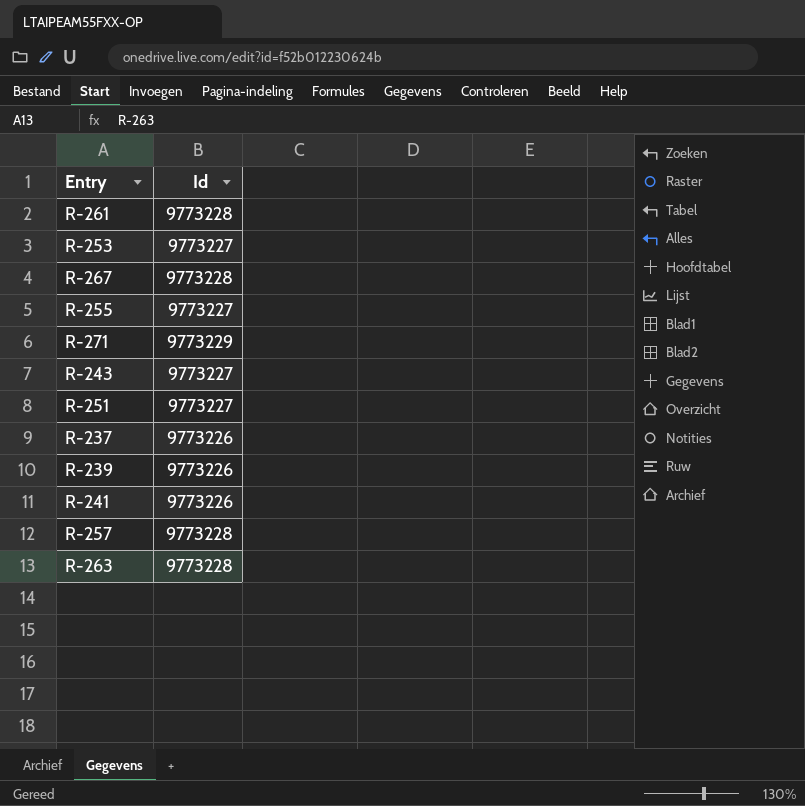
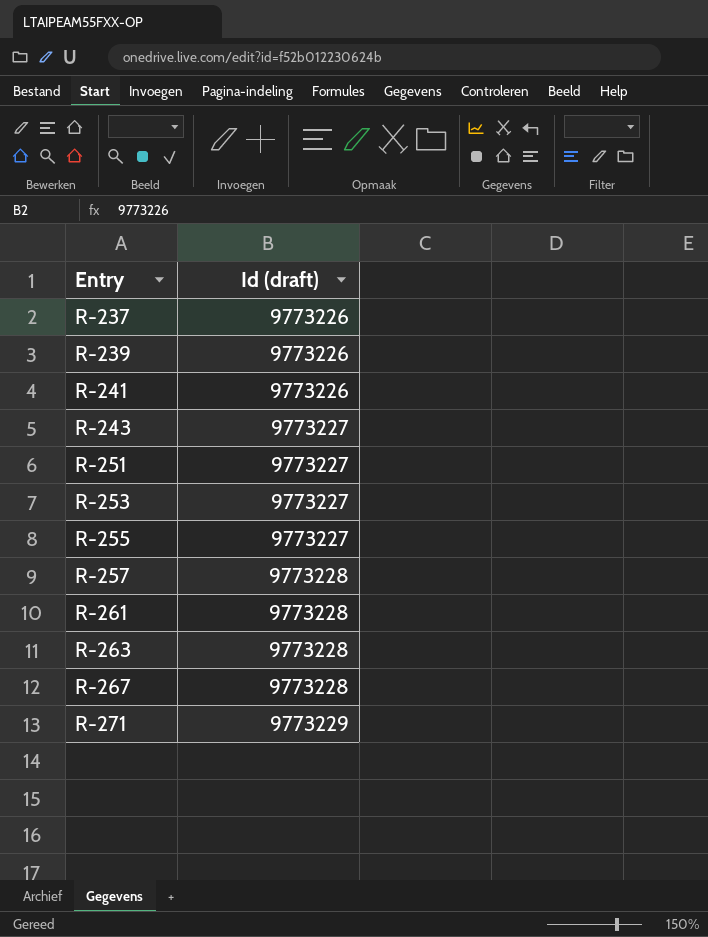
row order: none -> Entry ascending
column name: Id -> Id (draft)

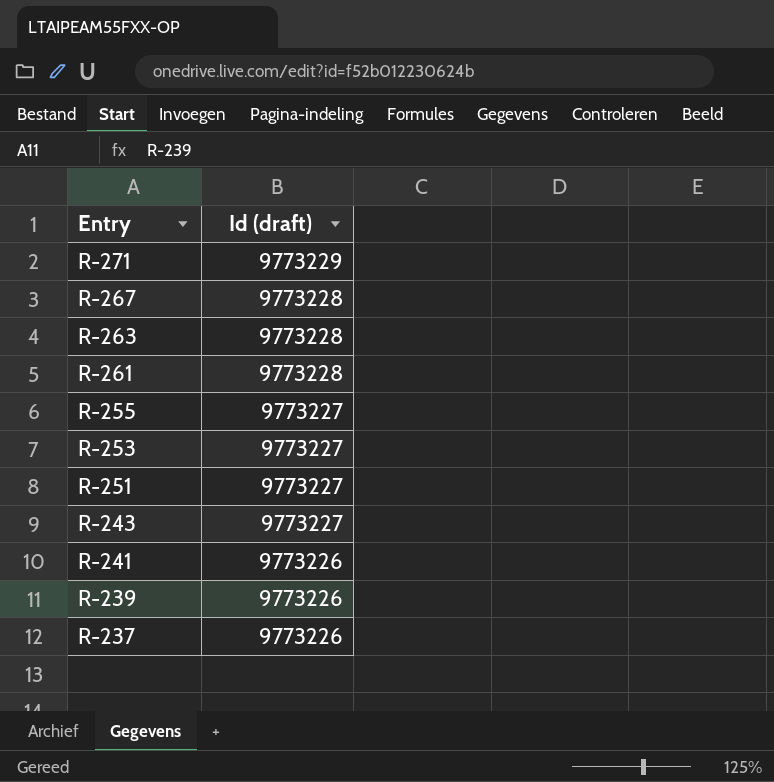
row order: Entry ascending -> Entry descending
row R-257: 9773228 -> none

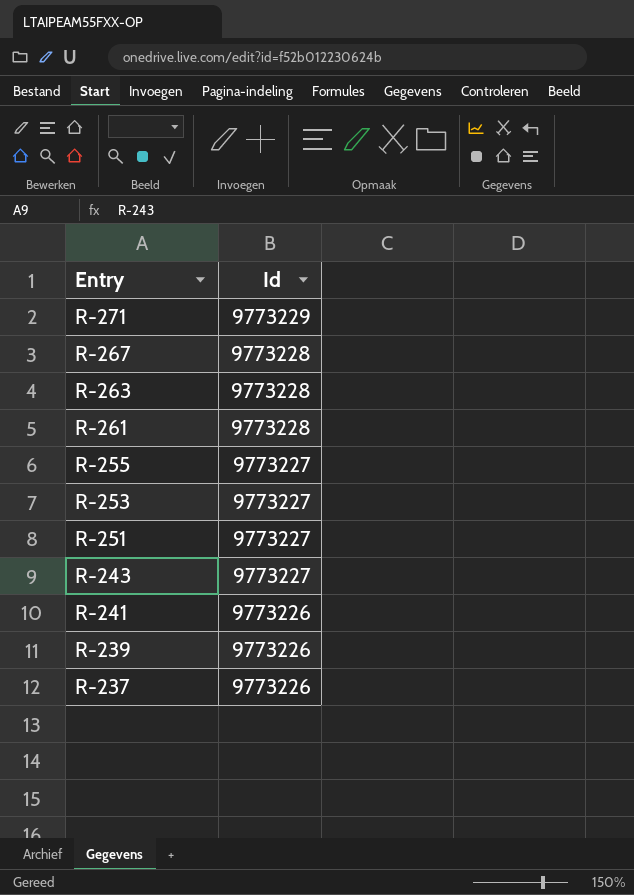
column name: Id (draft) -> Id

